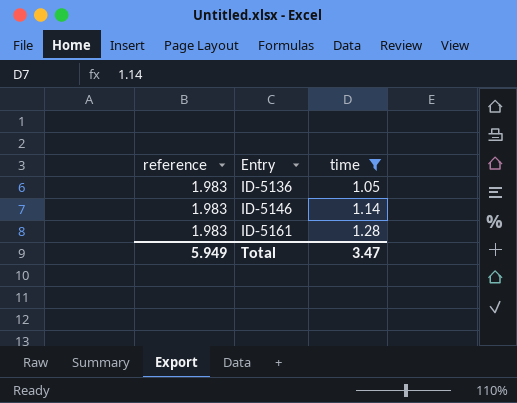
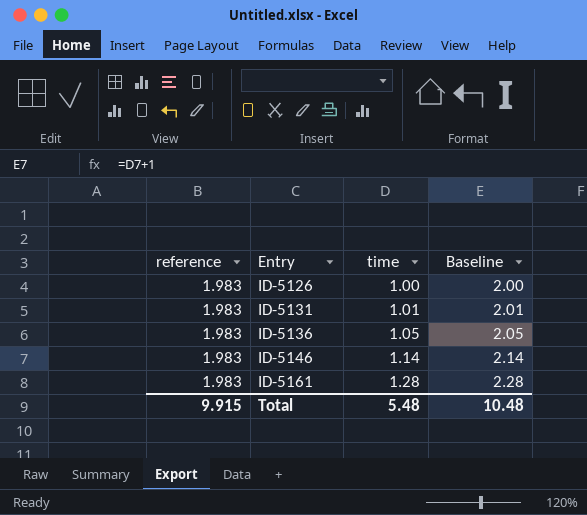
filter: time >= 1.05 -> none
column Baseline | formula: none -> [time] + 1
Total | reference: 5.949 -> 9.915
Total | time: 3.47 -> 5.48

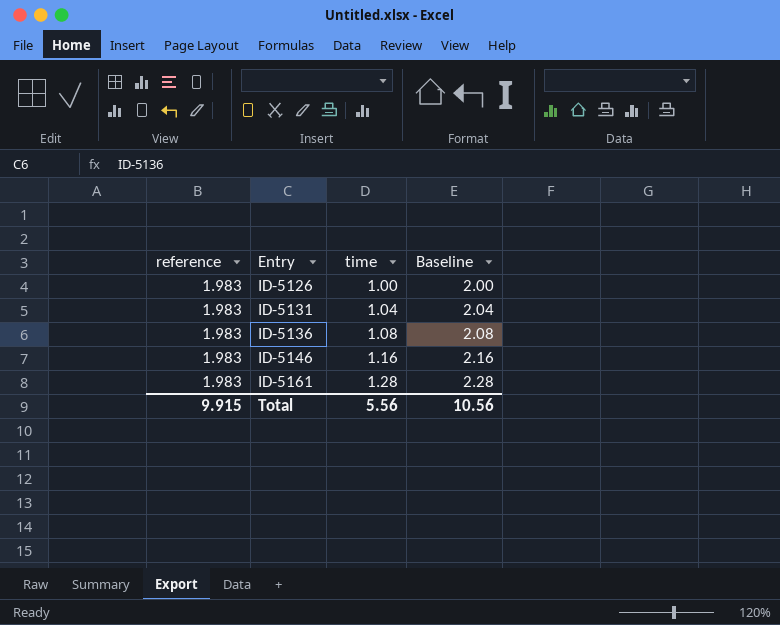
ID-5131 | time: 1.01 -> 1.04
ID-5131 | Baseline: 2.01 -> 2.04
ID-5136 | time: 1.05 -> 1.08
ID-5136 | Baseline: 2.05 -> 2.08
ID-5146 | time: 1.14 -> 1.16
ID-5146 | Baseline: 2.14 -> 2.16
Total | time: 5.48 -> 5.56
Total | Baseline: 10.48 -> 10.56

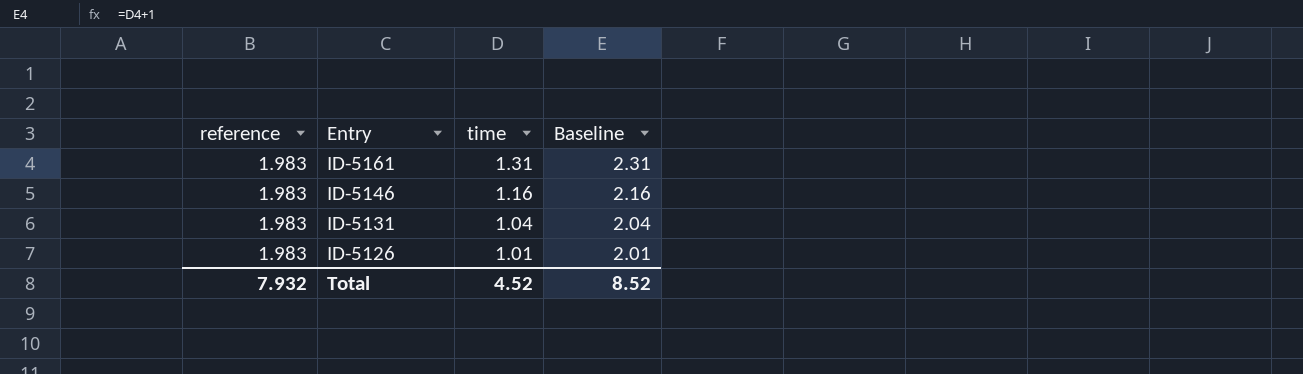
row order: Entry ascending -> Entry descending
row ID-5136: 1.983 | 1.08 | 2.08 -> none
ID-5161 | time: 1.28 -> 1.31
ID-5161 | Baseline: 2.28 -> 2.31
ID-5126 | time: 1.00 -> 1.01
ID-5126 | Baseline: 2.00 -> 2.01
Total | reference: 9.915 -> 7.932
Total | time: 5.56 -> 4.52
Total | Baseline: 10.56 -> 8.52

